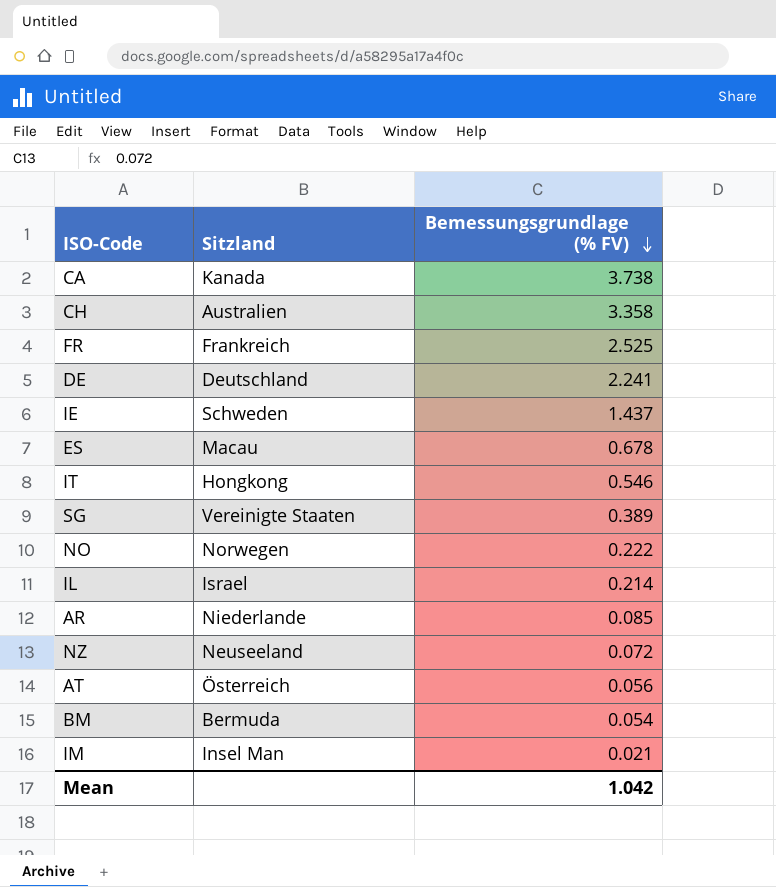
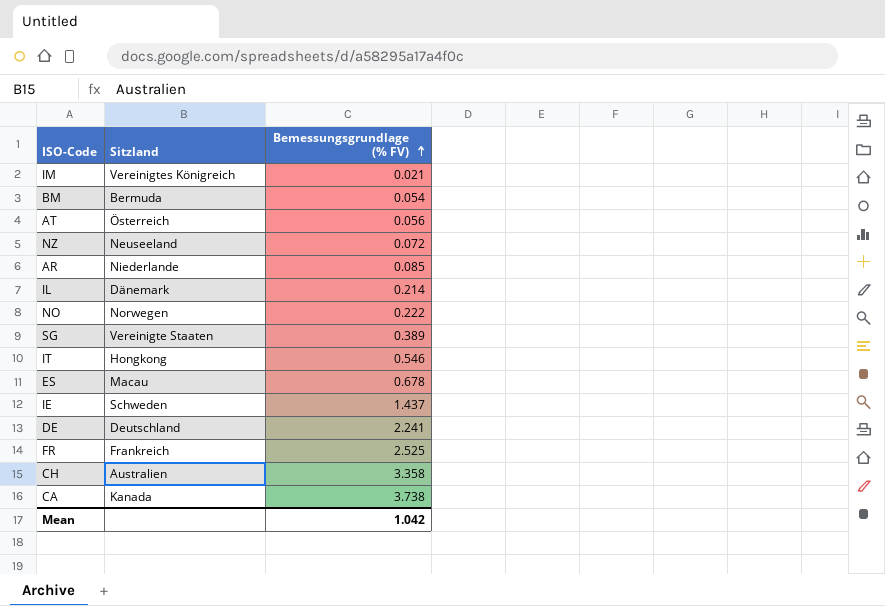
row order: Bemessungsgrundlage (% FV) descending -> Bemessungsgrundlage (% FV) ascending
IM | Sitzland: Insel Man -> Vereinigtes Königreich
IL | Sitzland: Israel -> Dänemark

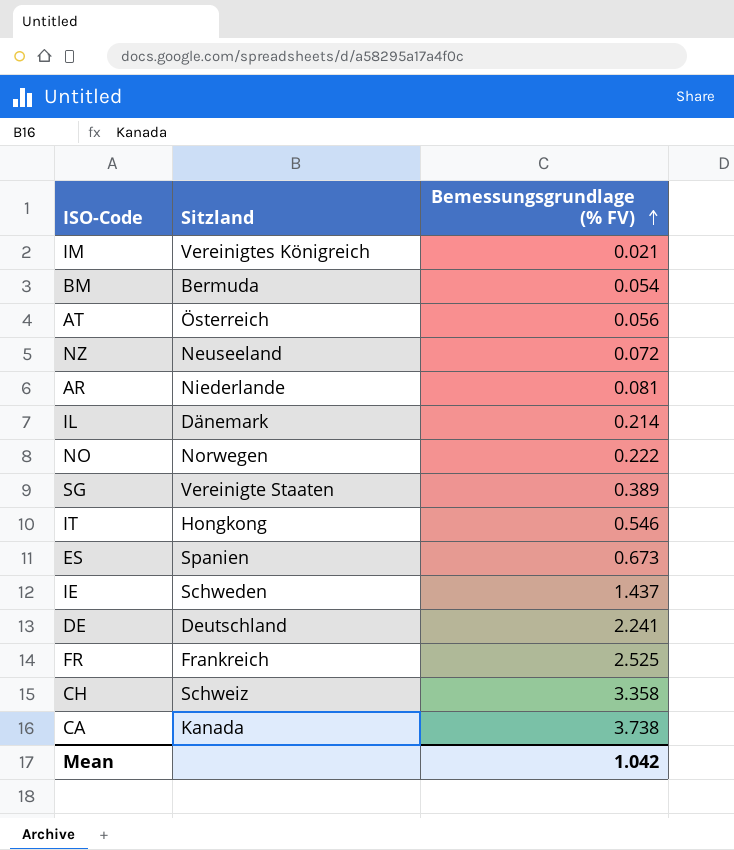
AR | Bemessungsgrundlage (% FV): 0.085 -> 0.081
ES | Sitzland: Macau -> Spanien
ES | Bemessungsgrundlage (% FV): 0.678 -> 0.673
CH | Sitzland: Australien -> Schweiz

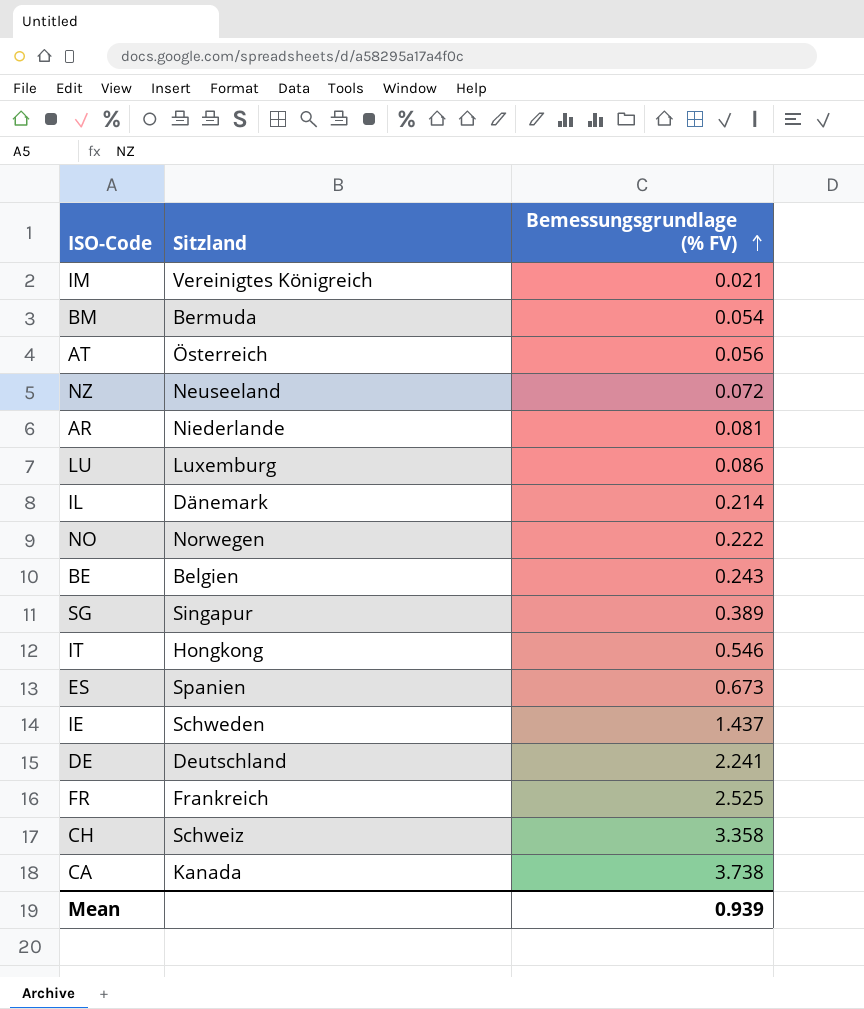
row LU: none -> Luxemburg | 0.086
row BE: none -> Belgien | 0.243
SG | Sitzland: Vereinigte Staaten -> Singapur
Mean | Bemessungsgrundlage (% FV): 1.042 -> 0.939

